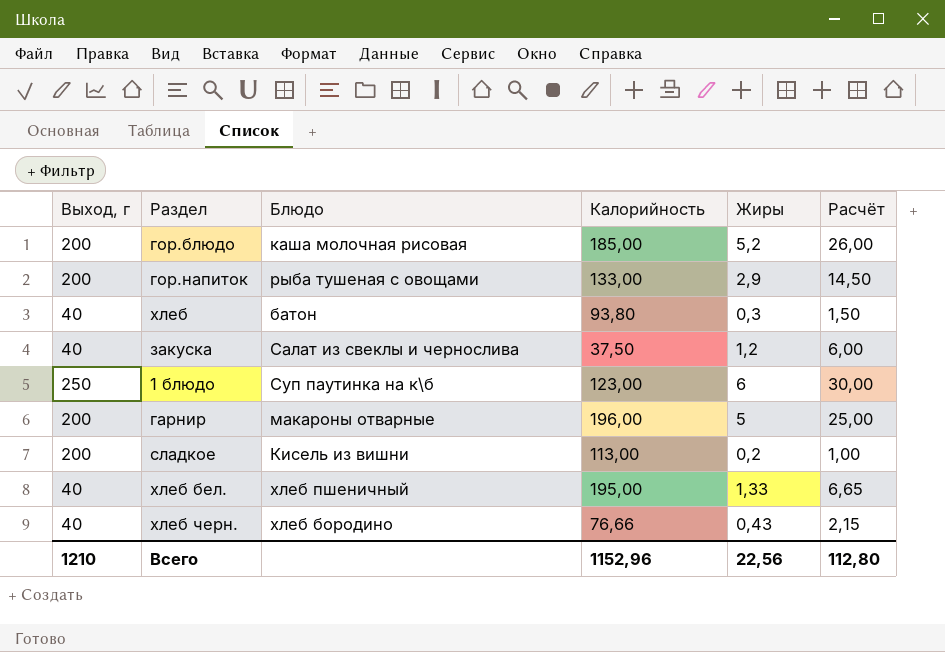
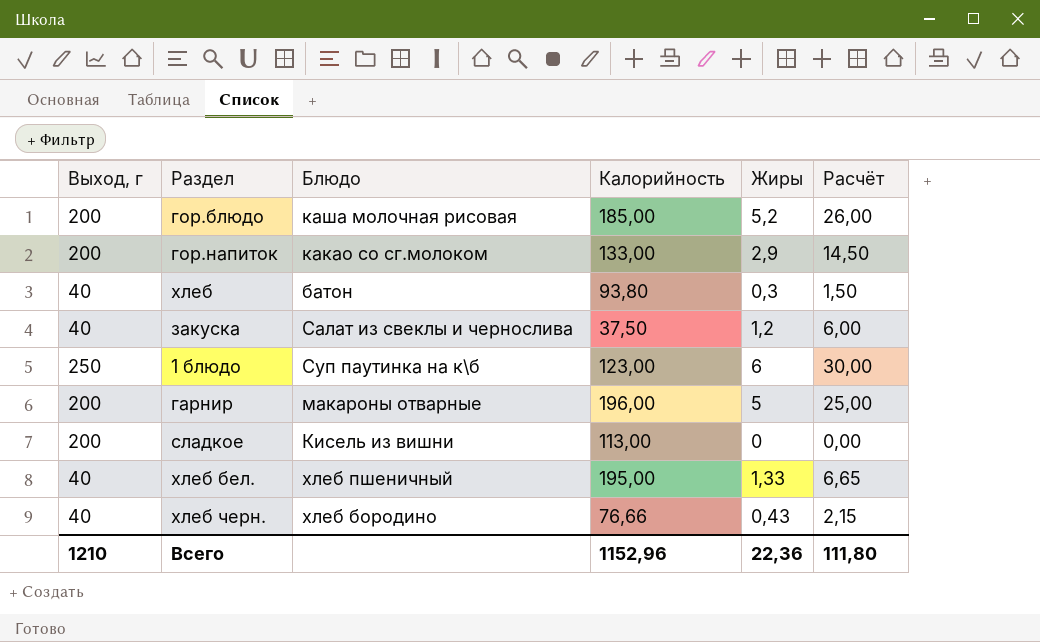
гор.напиток | Блюдо: рыба тушеная с овощами -> какао со сг.молоком
сладкое | Жиры: 0,2 -> 0
сладкое | Расчёт: 1,00 -> 0,00
Всего | Жиры: 22,56 -> 22,36
Всего | Расчёт: 112,80 -> 111,80

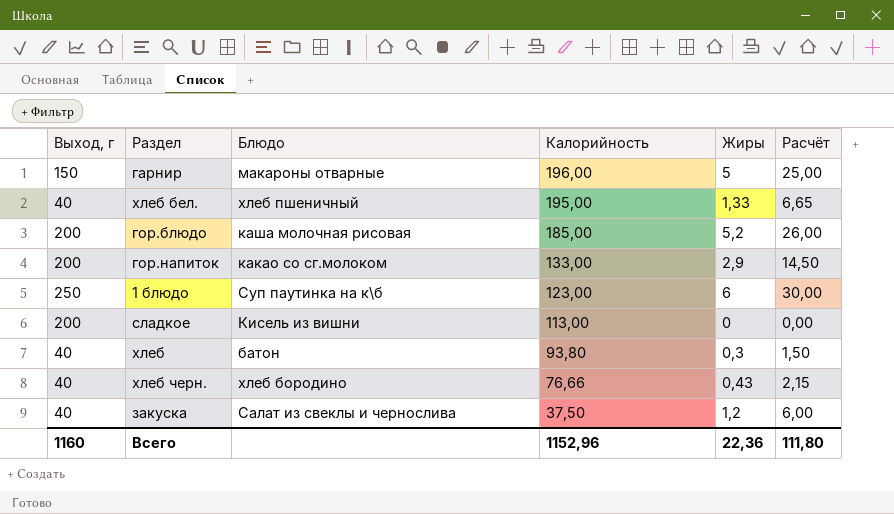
row order: none -> Калорийность descending
гарнир | Выход, г: 200 -> 150
Всего | Выход, г: 1210 -> 1160

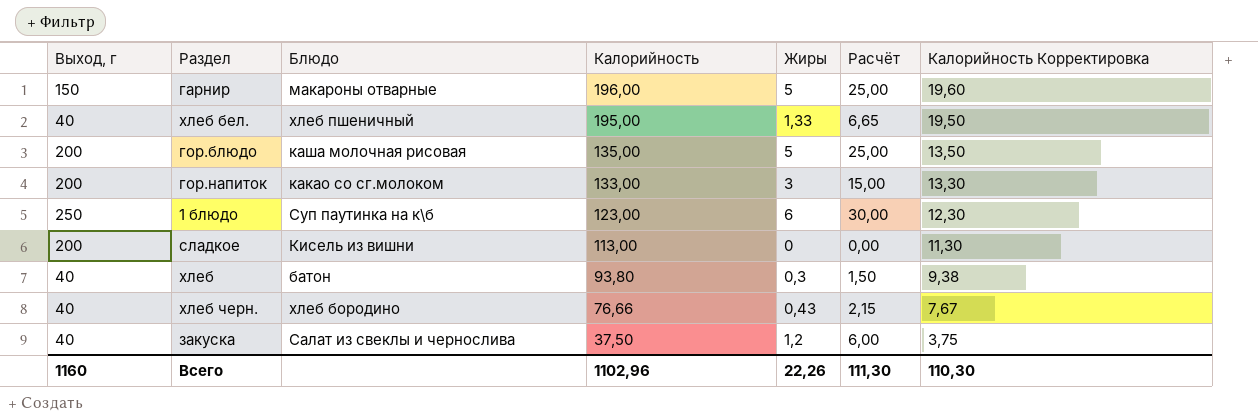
column Калорийность Корректировка | formula: none -> [Калорийность] * 0,1
гор.блюдо | Калорийность: 185,00 -> 135,00
гор.блюдо | Жиры: 5,2 -> 5
гор.блюдо | Расчёт: 26,00 -> 25,00
гор.напиток | Жиры: 2,9 -> 3
гор.напиток | Расчёт: 14,50 -> 15,00
Всего | Калорийность: 1152,96 -> 1102,96
Всего | Жиры: 22,36 -> 22,26
Всего | Расчёт: 111,80 -> 111,30

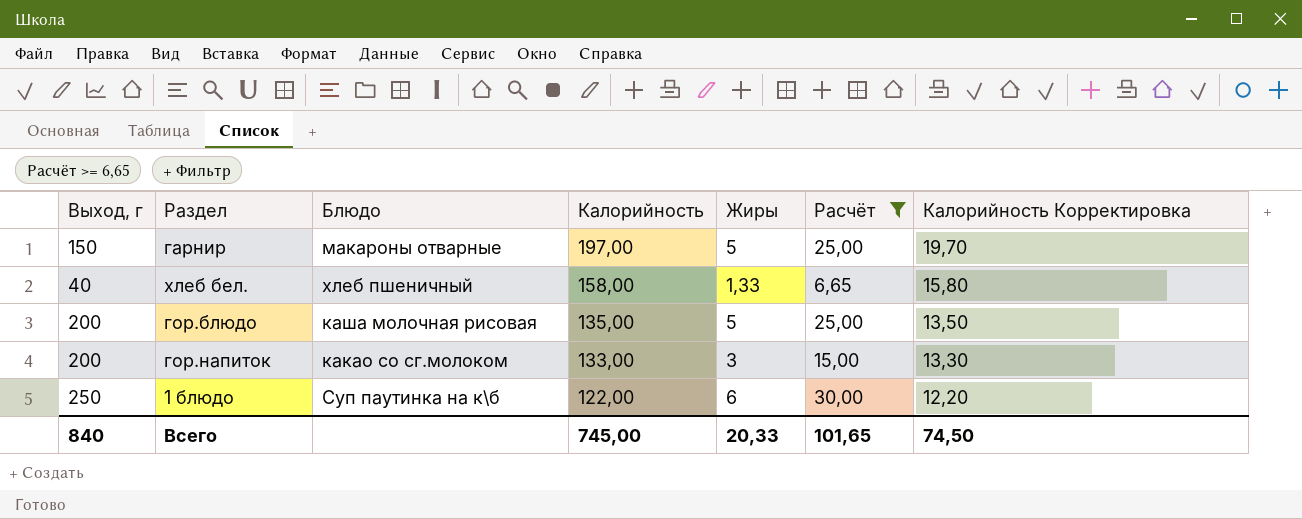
filter: none -> Расчёт >= 6,65
гарнир | Калорийность: 196,00 -> 197,00
гарнир | Калорийность Корректировка: 19,60 -> 19,70
хлеб бел. | Калорийность: 195,00 -> 158,00
хлеб бел. | Калорийность Корректировка: 19,50 -> 15,80
1 блюдо | Калорийность: 123,00 -> 122,00
1 блюдо | Калорийность Корректировка: 12,30 -> 12,20
Всего | Выход, г: 1160 -> 840
Всего | Калорийность: 1102,96 -> 745,00
Всего | Жиры: 22,26 -> 20,33
Всего | Расчёт: 111,30 -> 101,65
Всего | Калорийность Корректировка: 110,30 -> 74,50

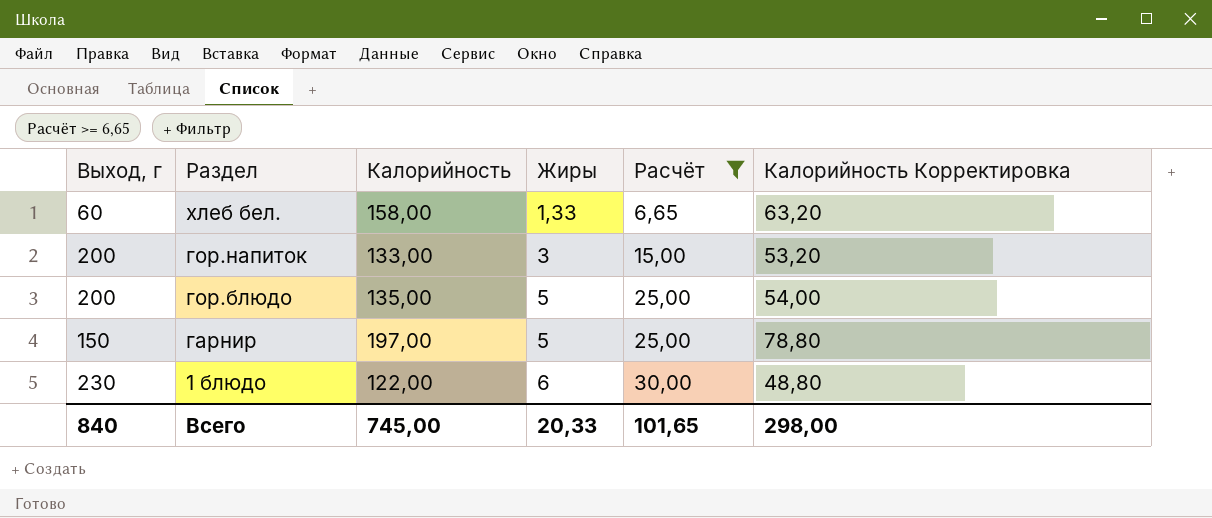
row order: Калорийность descending -> Раздел descending
column Блюдо | position: 3 -> none
column Калорийность Корректировка | formula: [Калорийность] * 0,1 -> [Калорийность] * 0,4
хлеб бел. | Выход, г: 40 -> 60
1 блюдо | Выход, г: 250 -> 230
Всего | Калорийность Корректировка: 74,50 -> 298,00

